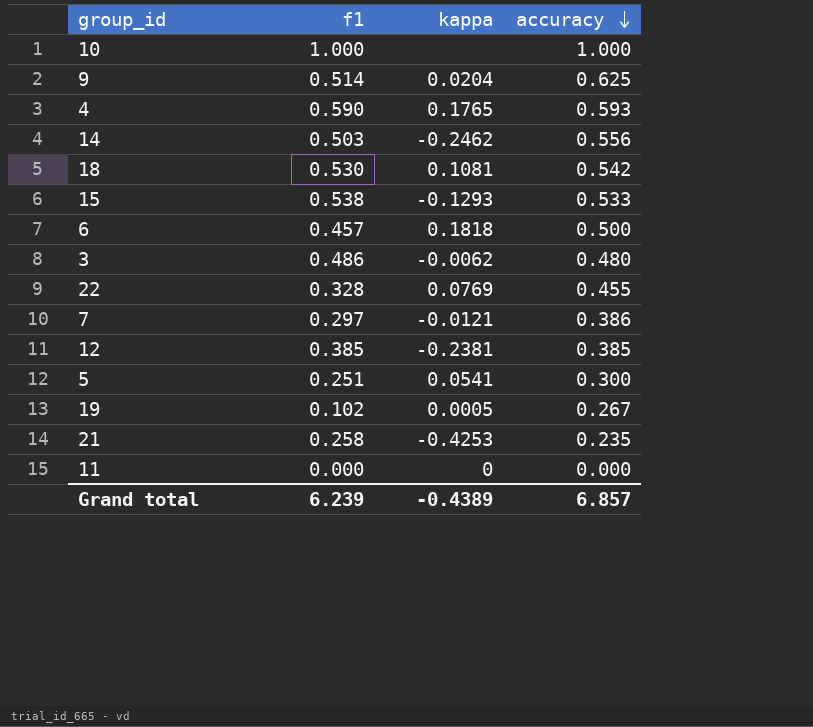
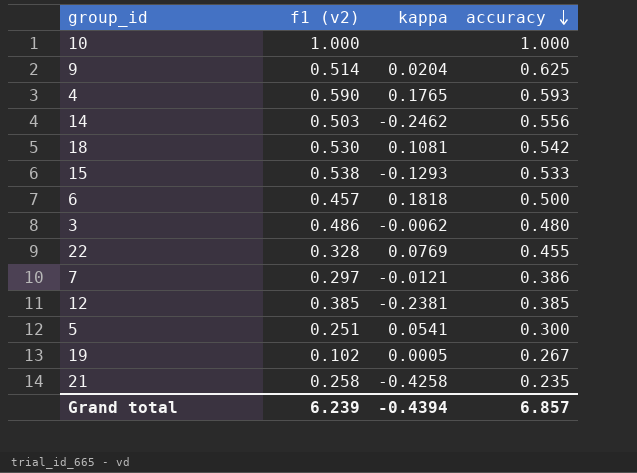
column name: f1 -> f1 (v2)
row 11: 0.000 | 0 | 0.000 -> none
21 | kappa: -0.4253 -> -0.4258
Grand total | kappa: -0.4389 -> -0.4394

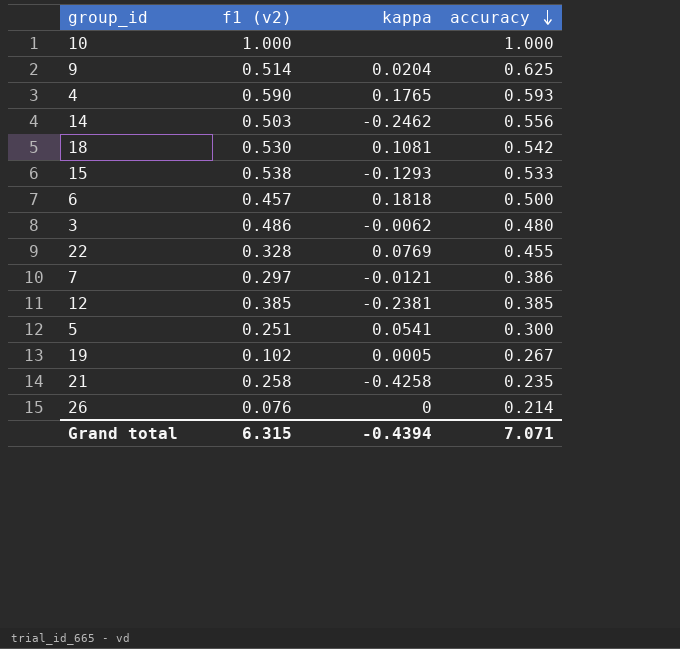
row 26: none -> 0.076 | 0 | 0.214
Grand total | f1 (v2): 6.239 -> 6.315
Grand total | accuracy: 6.857 -> 7.071

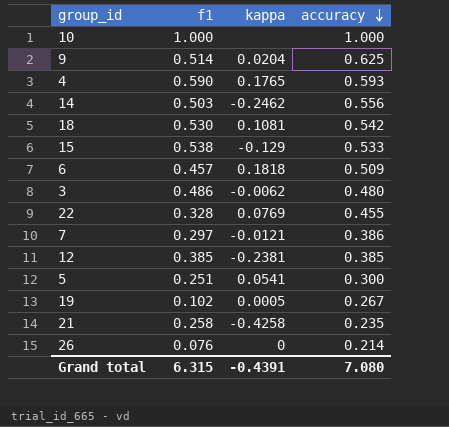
column name: f1 (v2) -> f1
15 | kappa: -0.1293 -> -0.129
6 | accuracy: 0.500 -> 0.509
Grand total | kappa: -0.4394 -> -0.4391
Grand total | accuracy: 7.071 -> 7.080

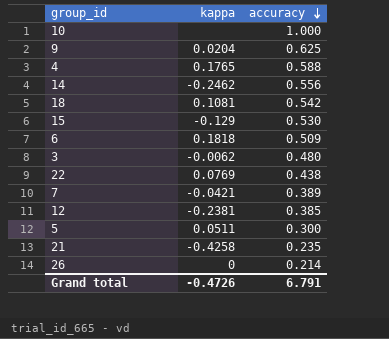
column f1 | position: 2 -> none
row 19: 0.102 | 0.0005 | 0.267 -> none
4 | accuracy: 0.593 -> 0.588
15 | accuracy: 0.533 -> 0.530
22 | accuracy: 0.455 -> 0.438
7 | kappa: -0.0121 -> -0.0421
7 | accuracy: 0.386 -> 0.389
5 | kappa: 0.0541 -> 0.0511
Grand total | kappa: -0.4391 -> -0.4726
Grand total | accuracy: 7.080 -> 6.791

